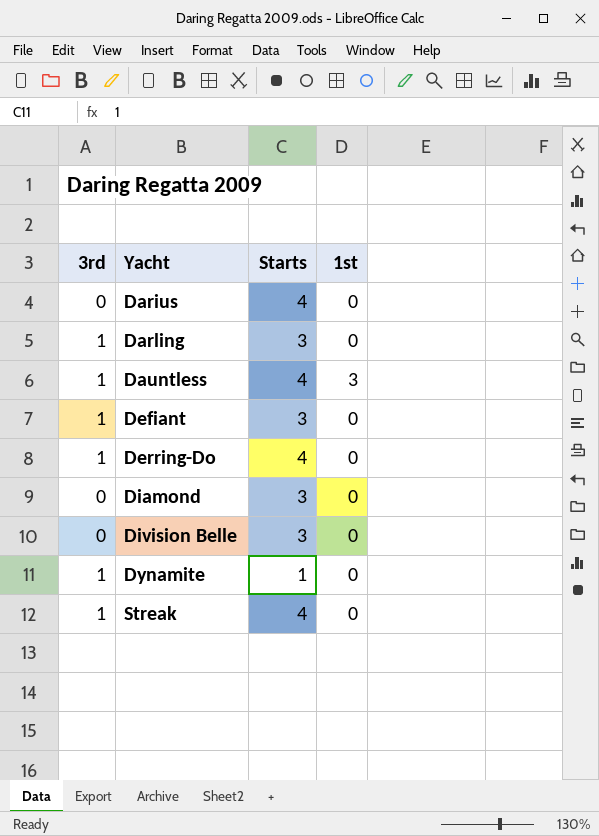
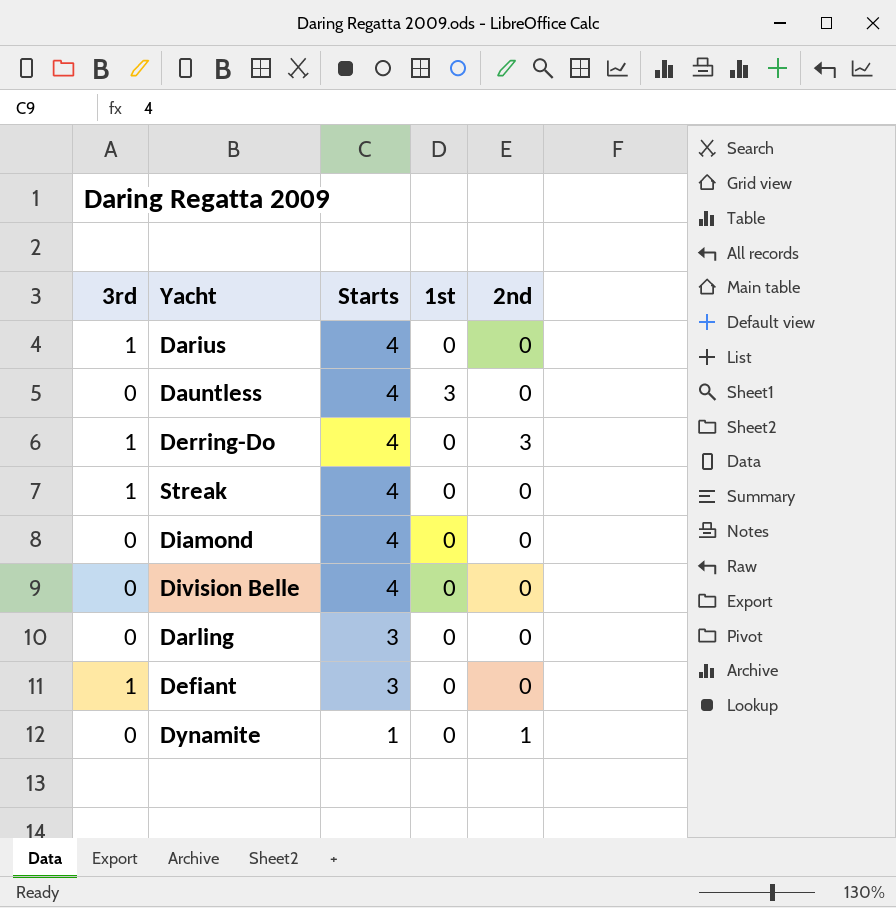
row order: Yacht ascending -> Starts descending
column 2nd | position: none -> 5
Darius | 3rd: 0 -> 1
Dauntless | 3rd: 1 -> 0
Diamond | Starts: 3 -> 4
Division Belle | Starts: 3 -> 4
Darling | 3rd: 1 -> 0
Dynamite | 3rd: 1 -> 0

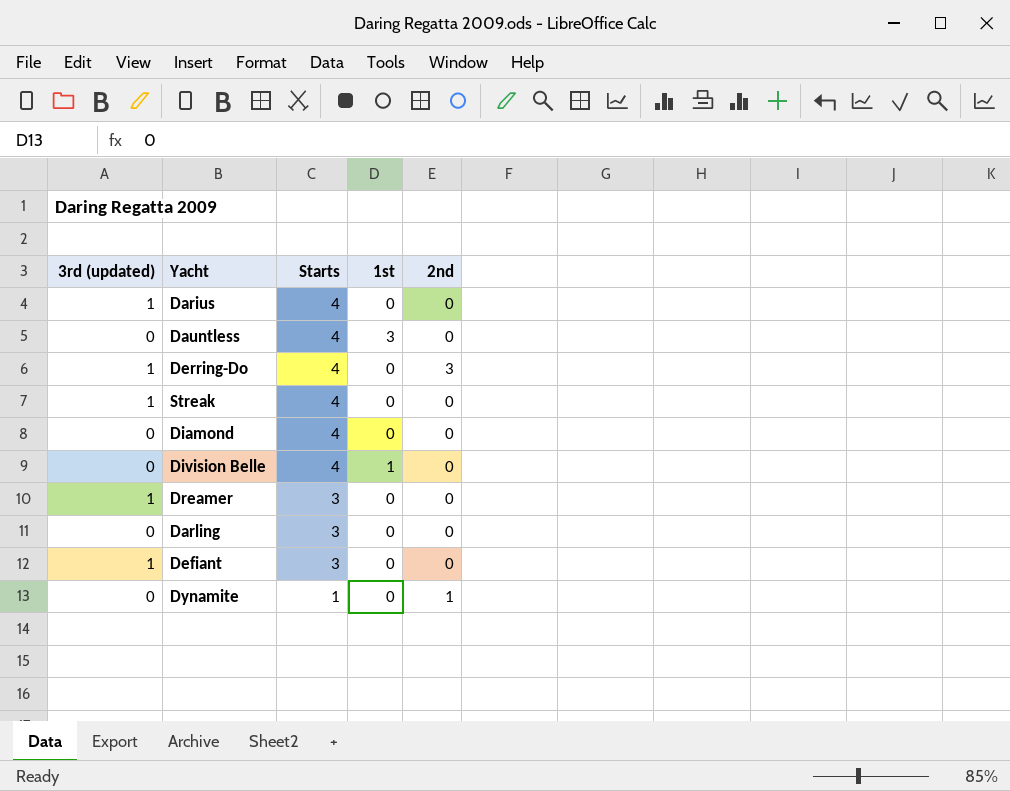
column name: 3rd -> 3rd (updated)
Division Belle | 1st: 0 -> 1
row Dreamer: none -> 1 | 3 | 0 | 0

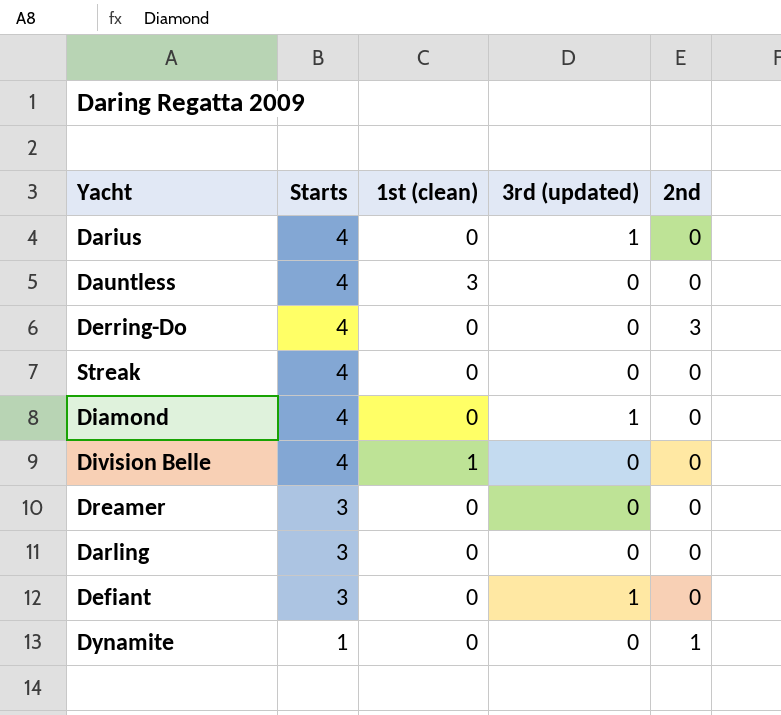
column name: 1st -> 1st (clean)
column 3rd (updated) | position: 1 -> 4
Derring-Do | 3rd (updated): 1 -> 0
Streak | 3rd (updated): 1 -> 0
Diamond | 3rd (updated): 0 -> 1
Dreamer | 3rd (updated): 1 -> 0

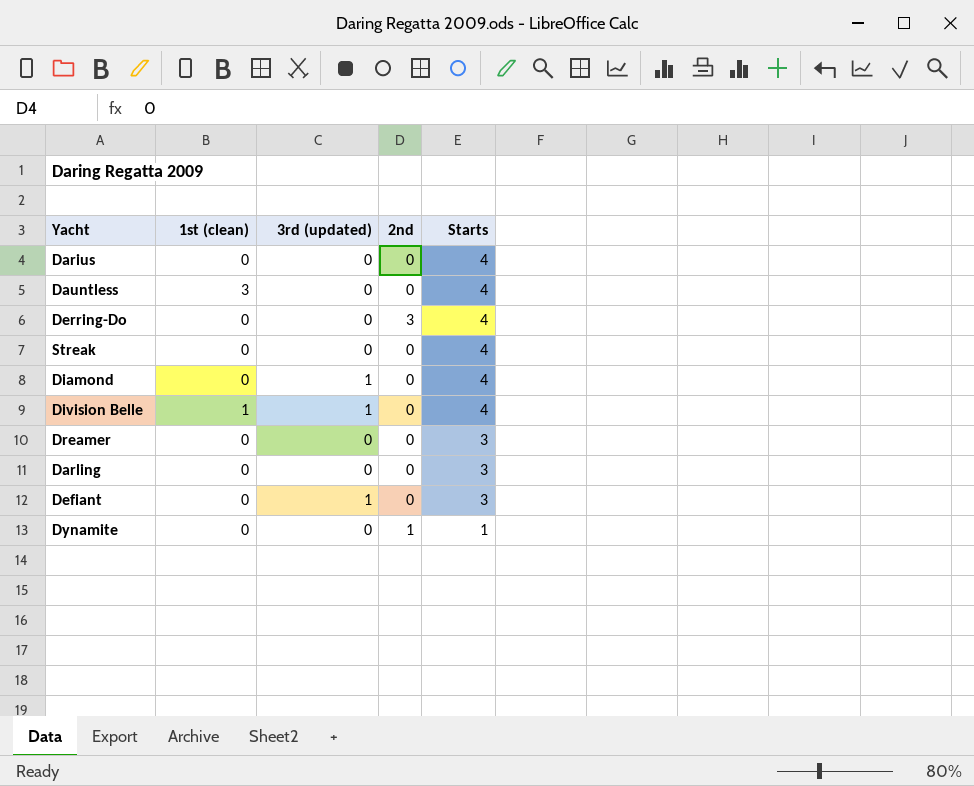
column Starts | position: 2 -> 5
Darius | 3rd (updated): 1 -> 0
Division Belle | 3rd (updated): 0 -> 1

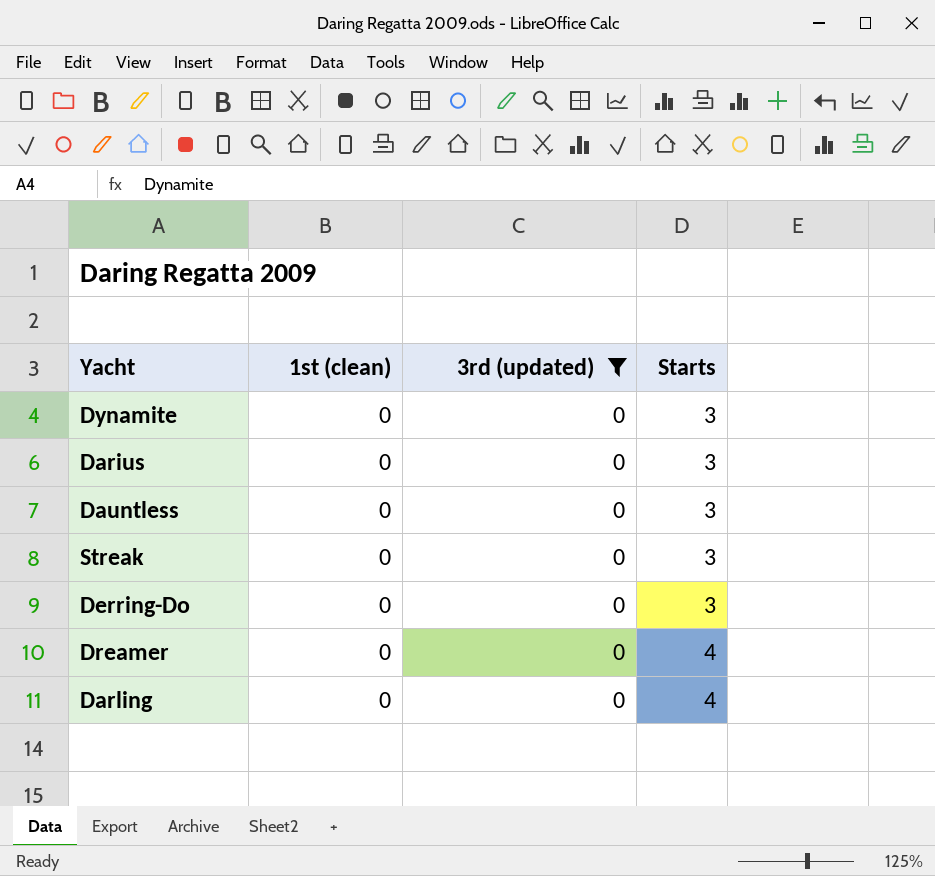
filter: none -> 3rd (updated) = 0
row order: Starts descending -> Starts ascending
column 2nd | position: 4 -> none
Dynamite | Starts: 1 -> 3
Darius | Starts: 4 -> 3
Dauntless | 1st (clean): 3 -> 0
Dauntless | Starts: 4 -> 3
Streak | Starts: 4 -> 3
Derring-Do | Starts: 4 -> 3
Dreamer | Starts: 3 -> 4
Darling | Starts: 3 -> 4

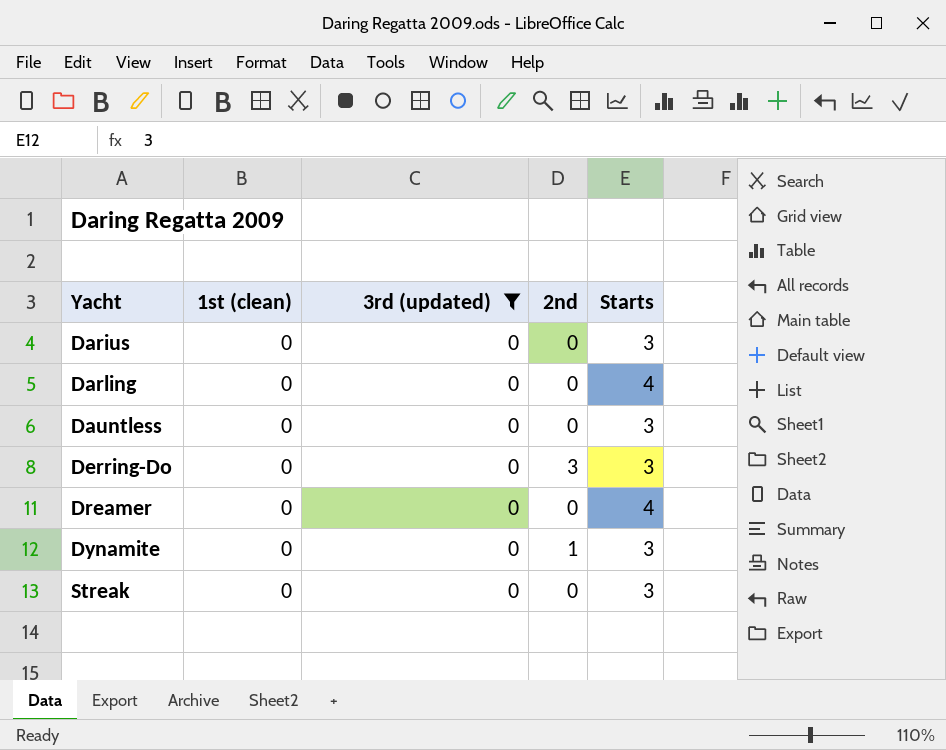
row order: Starts ascending -> Yacht ascending
column 2nd | position: none -> 4

